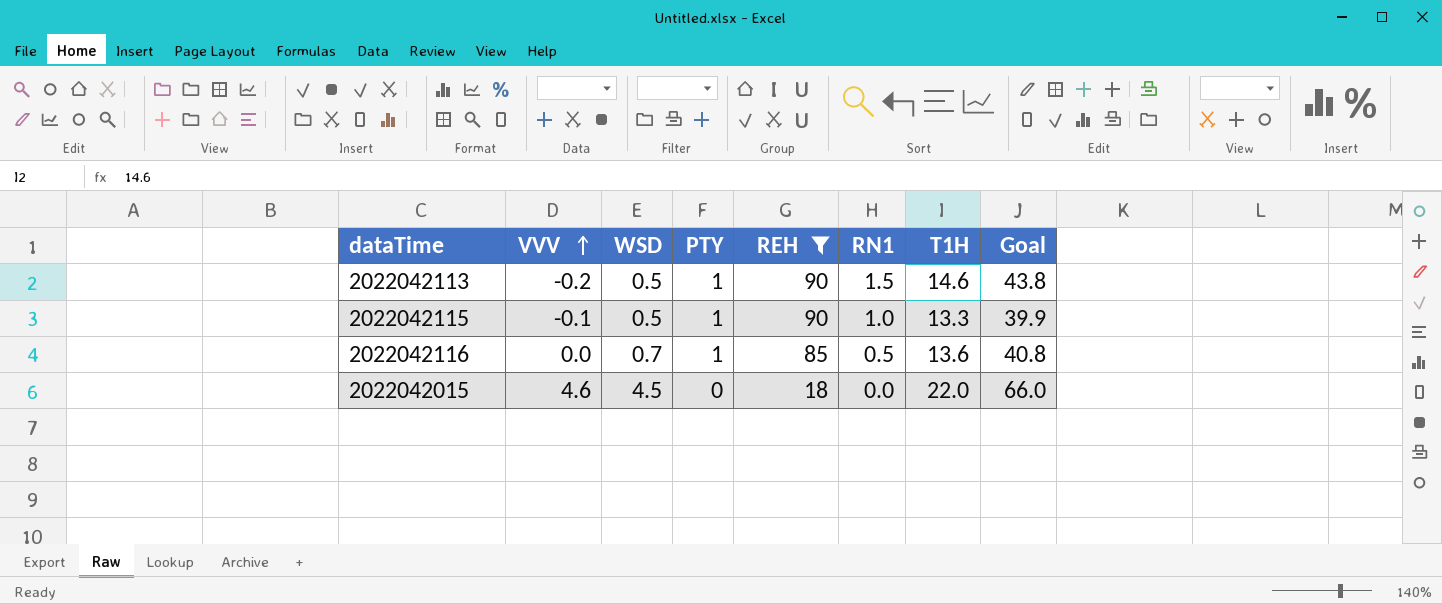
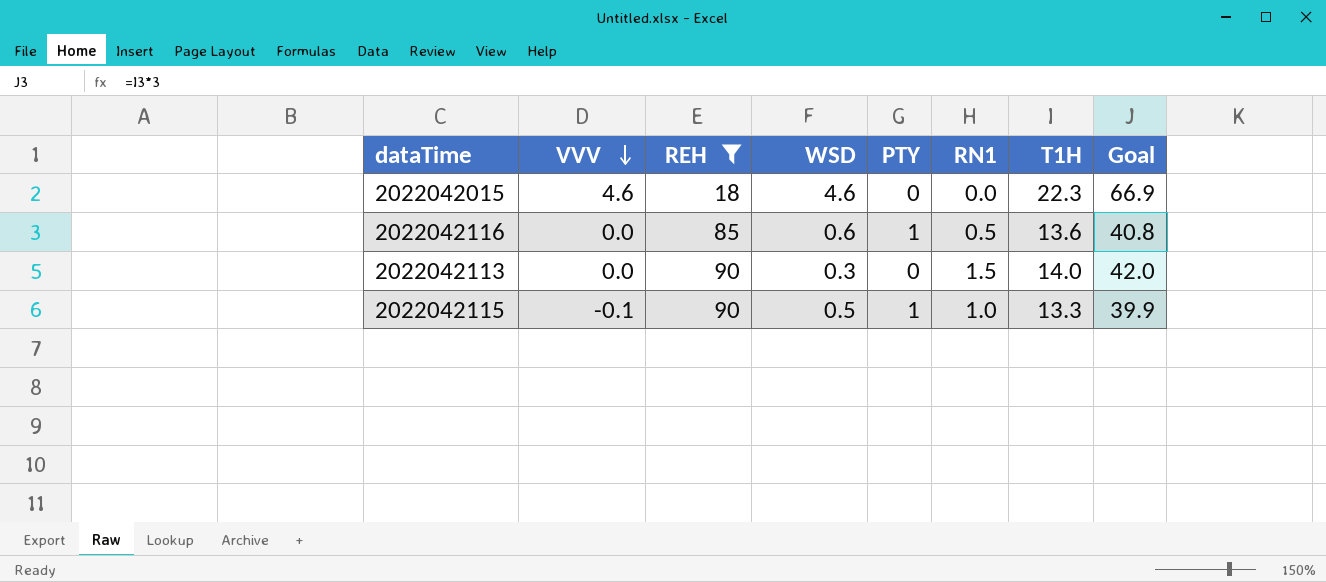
row order: VVV ascending -> VVV descending
column REH | position: 5 -> 3
2022042015 | WSD: 4.5 -> 4.6
2022042015 | T1H: 22.0 -> 22.3
2022042015 | Goal: 66.0 -> 66.9
2022042116 | WSD: 0.7 -> 0.6
2022042113 | VVV: -0.2 -> 0.0
2022042113 | WSD: 0.5 -> 0.3
2022042113 | PTY: 1 -> 0
2022042113 | T1H: 14.6 -> 14.0
2022042113 | Goal: 43.8 -> 42.0

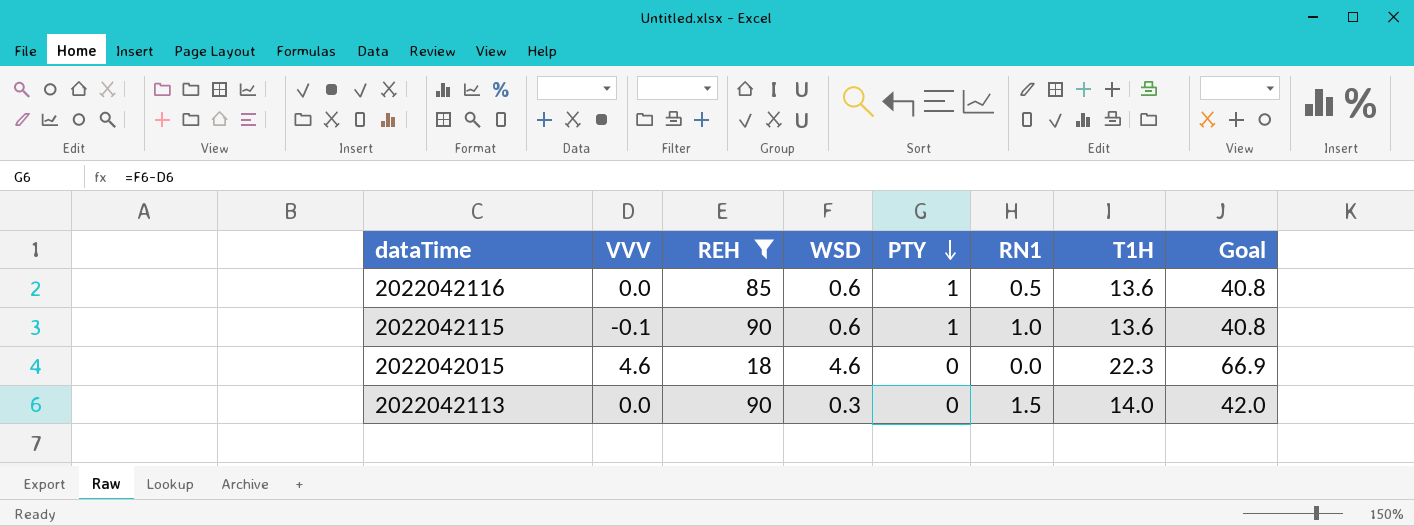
row order: VVV descending -> PTY descending
2022042115 | WSD: 0.5 -> 0.6
2022042115 | T1H: 13.3 -> 13.6
2022042115 | Goal: 39.9 -> 40.8

